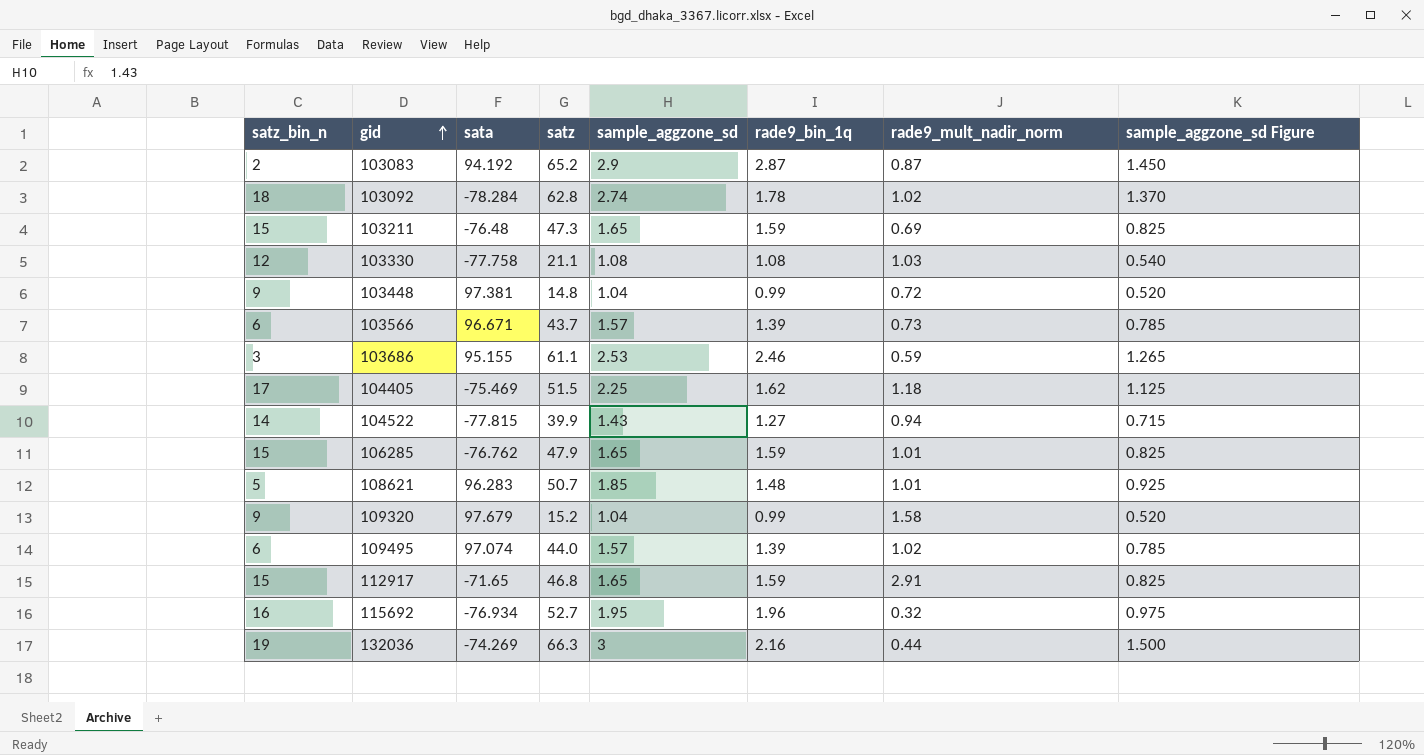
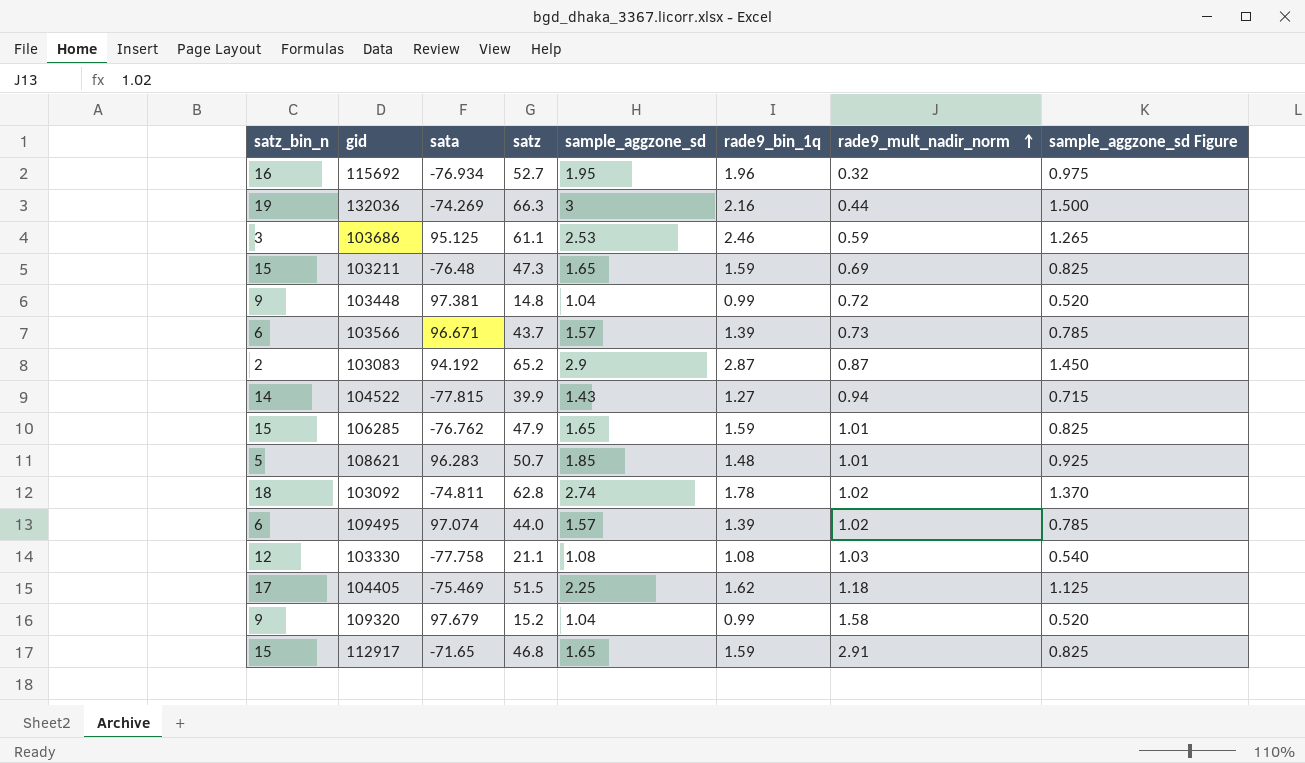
row order: gid ascending -> rade9_mult_nadir_norm ascending
103686 | sata: 95.155 -> 95.125
103092 | sata: -78.284 -> -74.811

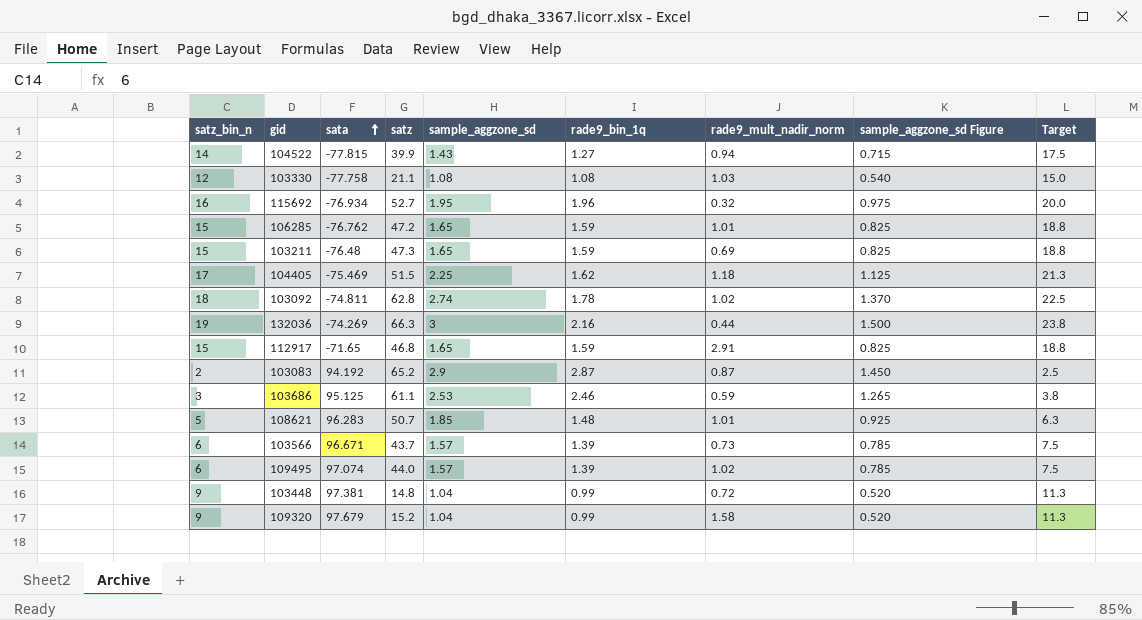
row order: rade9_mult_nadir_norm ascending -> sata ascending
column Target | formula: none -> [satz_bin_n] * 1.25
106285 | satz: 47.9 -> 47.2

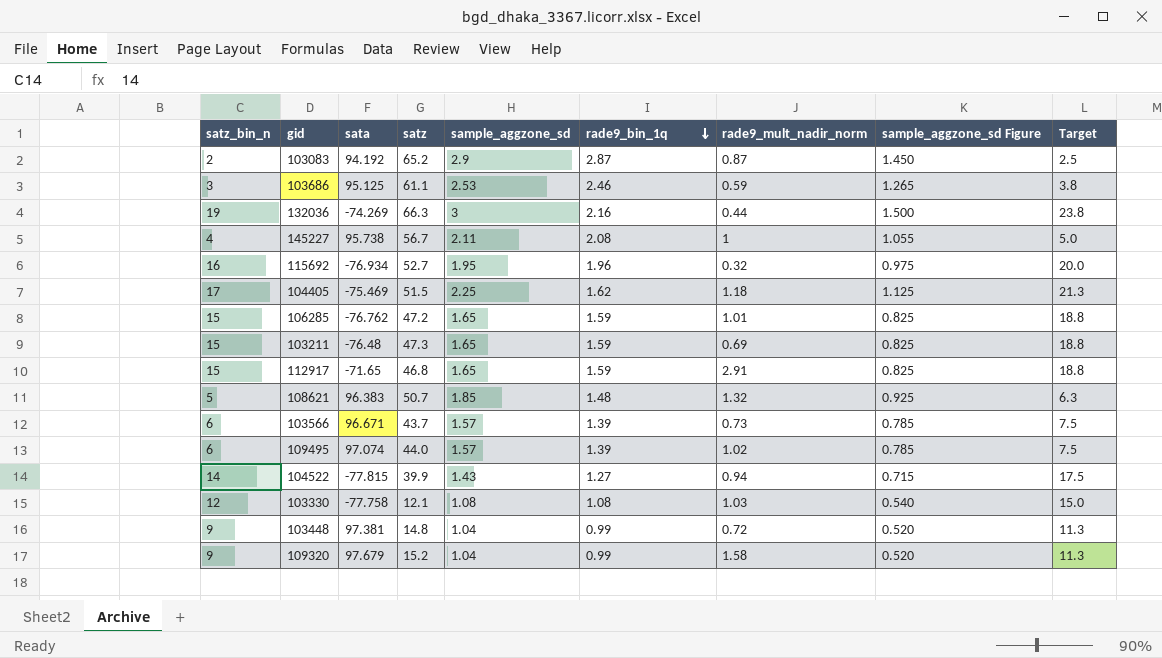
row order: sata ascending -> rade9_bin_1q descending
row 103092: 18 | -74.811 | 62.8 | 2.74 | 1.78 | 1.02 | 1.370 | 22.5 -> none
row 145227: none -> 4 | 95.738 | 56.7 | 2.11 | 2.08 | 1 | 1.055 | 5.0
108621 | sata: 96.283 -> 96.383
108621 | rade9_mult_nadir_norm: 1.01 -> 1.32
103330 | satz: 21.1 -> 12.1

